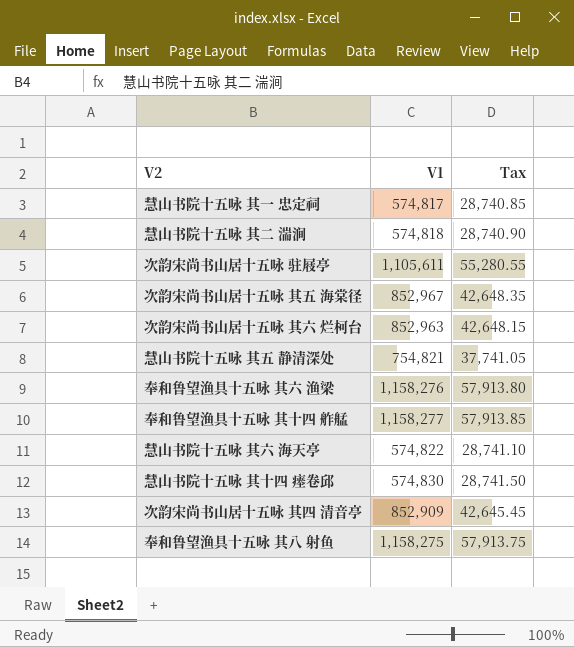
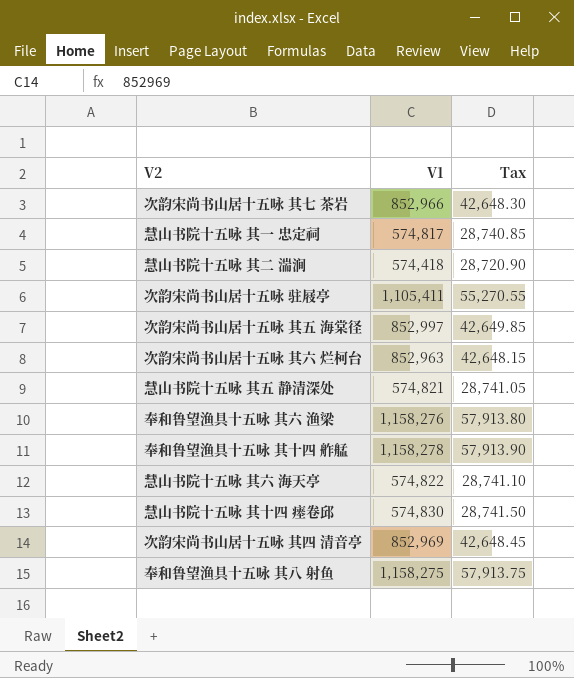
row 次韵宋尚书山居十五咏 其七 茶岩: none -> 852,966 | 42,648.30
慧山书院十五咏 其二 湍涧 | V1: 574,818 -> 574,418
慧山书院十五咏 其二 湍涧 | Tax: 28,740.90 -> 28,720.90
次韵宋尚书山居十五咏 驻屐亭 | V1: 1,105,611 -> 1,105,411
次韵宋尚书山居十五咏 驻屐亭 | Tax: 55,280.55 -> 55,270.55
次韵宋尚书山居十五咏 其五 海棠径 | V1: 852,967 -> 852,997
次韵宋尚书山居十五咏 其五 海棠径 | Tax: 42,648.35 -> 42,649.85
慧山书院十五咏 其五 静清深处 | V1: 754,821 -> 574,821
慧山书院十五咏 其五 静清深处 | Tax: 37,741.05 -> 28,741.05
奉和鲁望渔具十五咏 其十四 舴艋 | V1: 1,158,277 -> 1,158,278
奉和鲁望渔具十五咏 其十四 舴艋 | Tax: 57,913.85 -> 57,913.90
次韵宋尚书山居十五咏 其四 清音亭 | V1: 852,909 -> 852,969
次韵宋尚书山居十五咏 其四 清音亭 | Tax: 42,645.45 -> 42,648.45

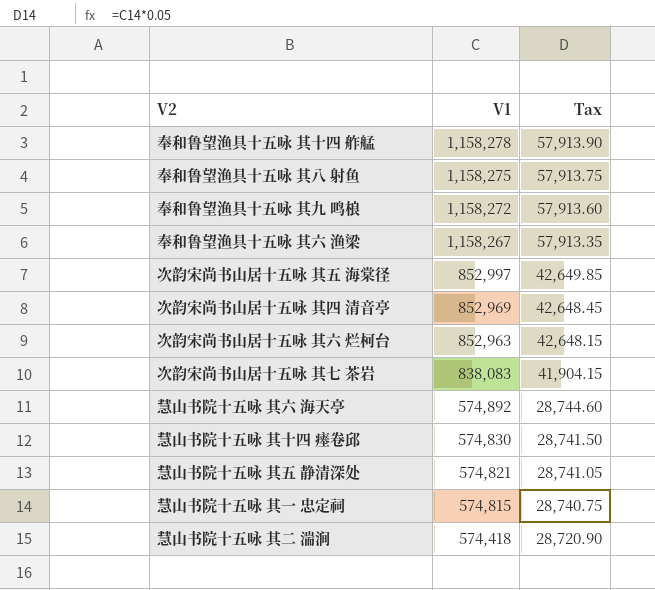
row order: none -> V1 descending
row 次韵宋尚书山居十五咏 驻屐亭: 1,105,411 | 55,270.55 -> none
row 奉和鲁望渔具十五咏 其九 鸣桹: none -> 1,158,272 | 57,913.60
奉和鲁望渔具十五咏 其六 渔梁 | V1: 1,158,276 -> 1,158,267
奉和鲁望渔具十五咏 其六 渔梁 | Tax: 57,913.80 -> 57,913.35
次韵宋尚书山居十五咏 其七 茶岩 | V1: 852,966 -> 838,083
次韵宋尚书山居十五咏 其七 茶岩 | Tax: 42,648.30 -> 41,904.15
慧山书院十五咏 其六 海天亭 | V1: 574,822 -> 574,892
慧山书院十五咏 其六 海天亭 | Tax: 28,741.10 -> 28,744.60
慧山书院十五咏 其一 忠定祠 | V1: 574,817 -> 574,815
慧山书院十五咏 其一 忠定祠 | Tax: 28,740.85 -> 28,740.75

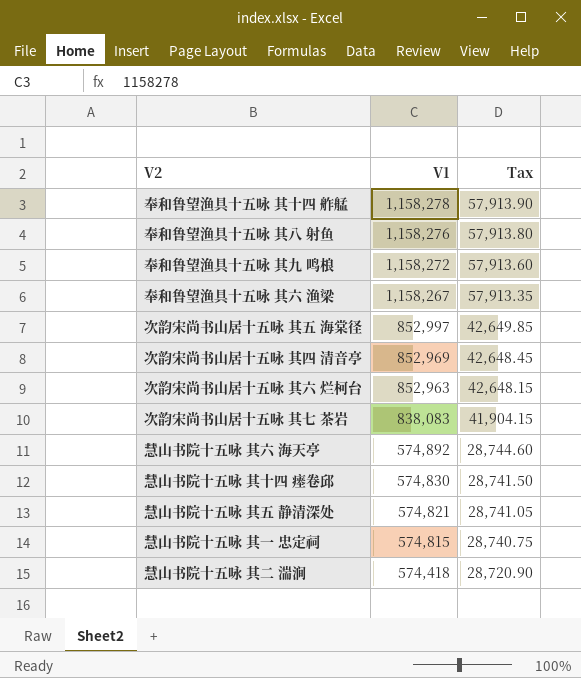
奉和鲁望渔具十五咏 其八 射鱼 | V1: 1,158,275 -> 1,158,276
奉和鲁望渔具十五咏 其八 射鱼 | Tax: 57,913.75 -> 57,913.80

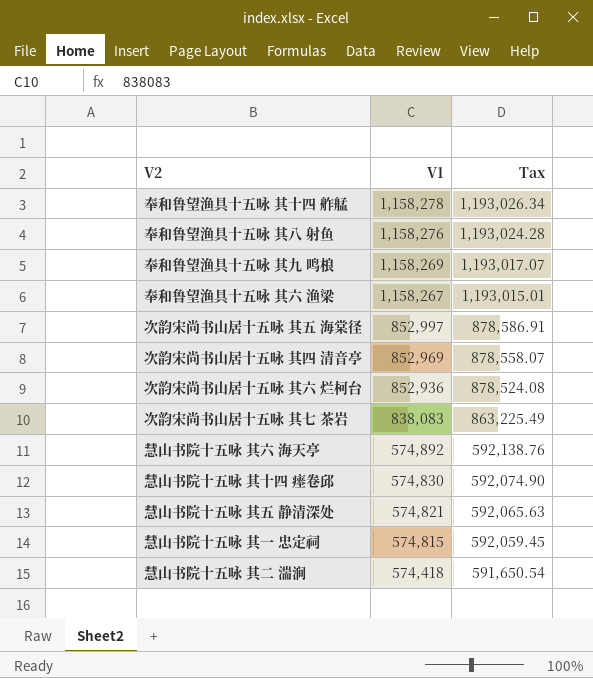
column Tax | formula: [V1] * 0.05 -> [V1] * 1.03
奉和鲁望渔具十五咏 其九 鸣桹 | V1: 1,158,272 -> 1,158,269
次韵宋尚书山居十五咏 其六 烂柯台 | V1: 852,963 -> 852,936

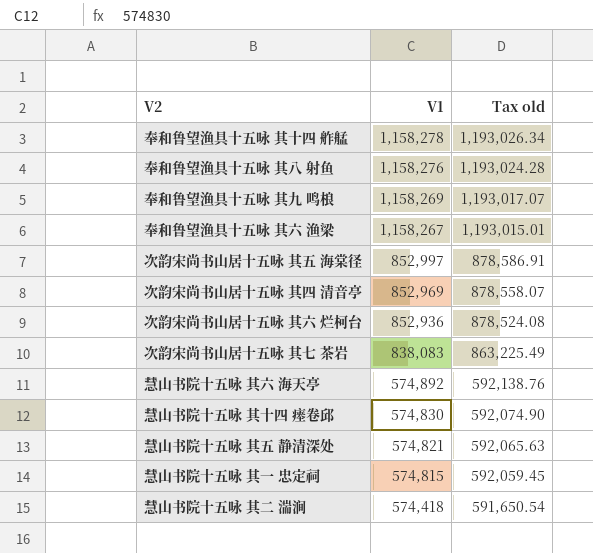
column name: Tax -> Tax old

